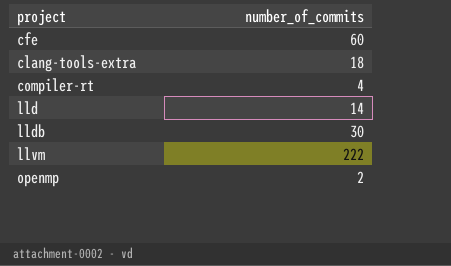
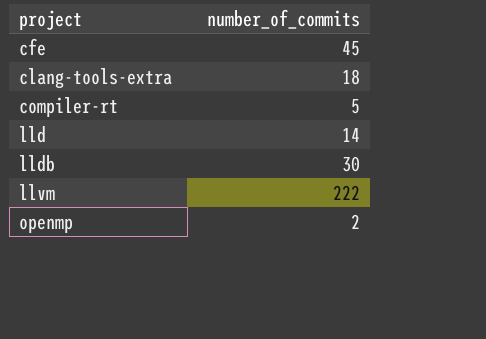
cfe | number_of_commits: 60 -> 45
compiler-rt | number_of_commits: 4 -> 5

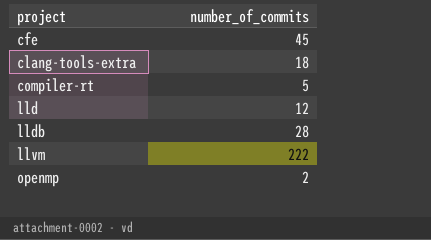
lld | number_of_commits: 14 -> 12
lldb | number_of_commits: 30 -> 28

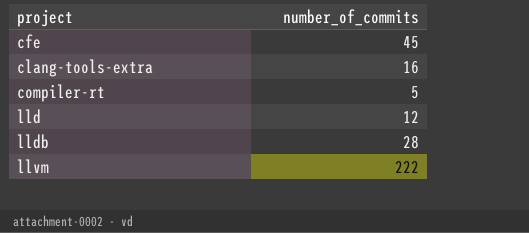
row openmp: 2 -> none
clang-tools-extra | number_of_commits: 18 -> 16

